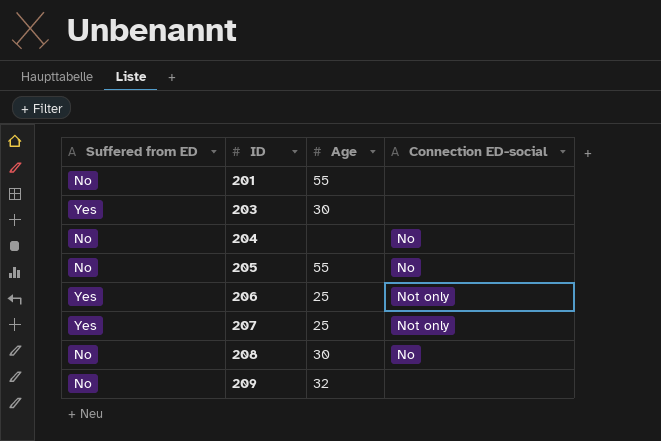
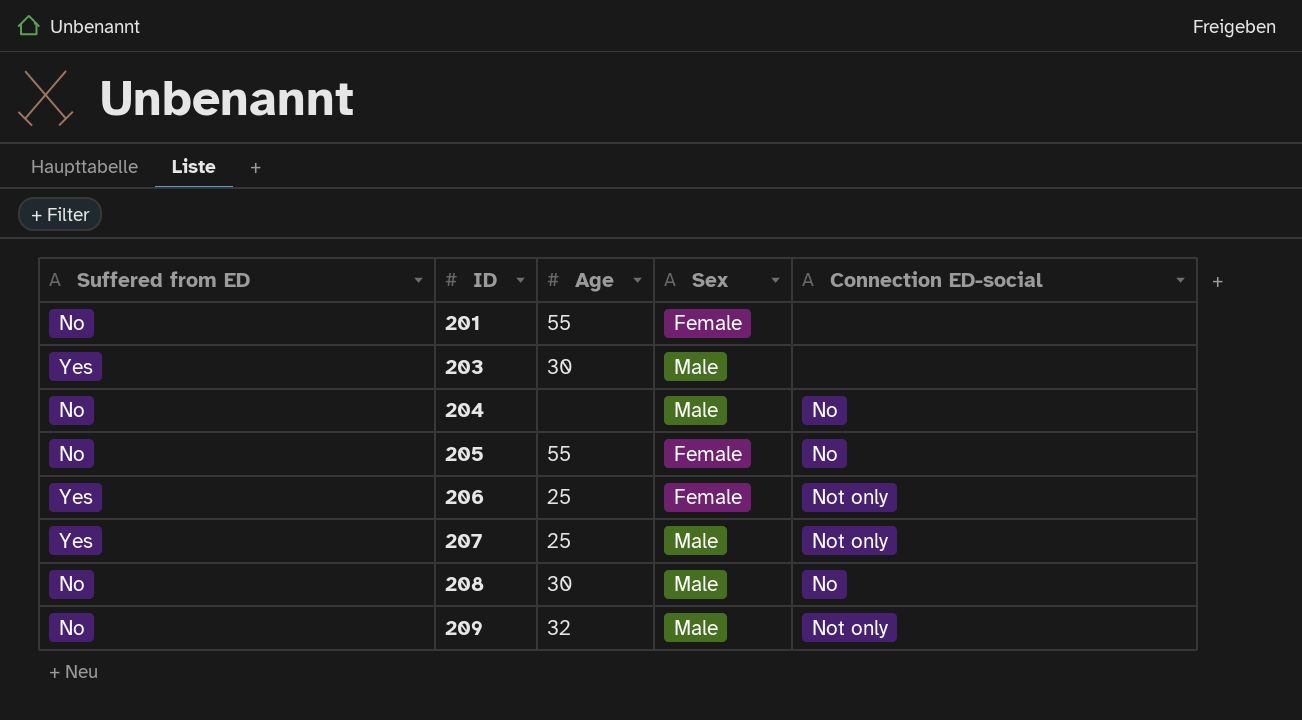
column Sex | position: none -> 4
209 | Connection ED-social: none -> Not only

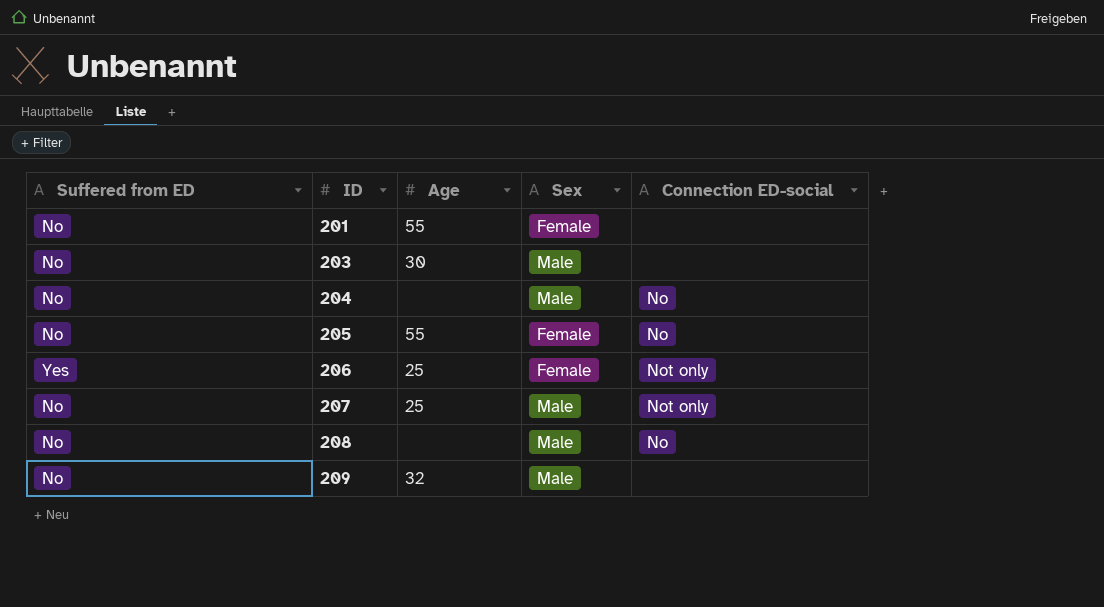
203 | Suffered from ED: Yes -> No
207 | Suffered from ED: Yes -> No
208 | Age: 30 -> none
209 | Connection ED-social: Not only -> none

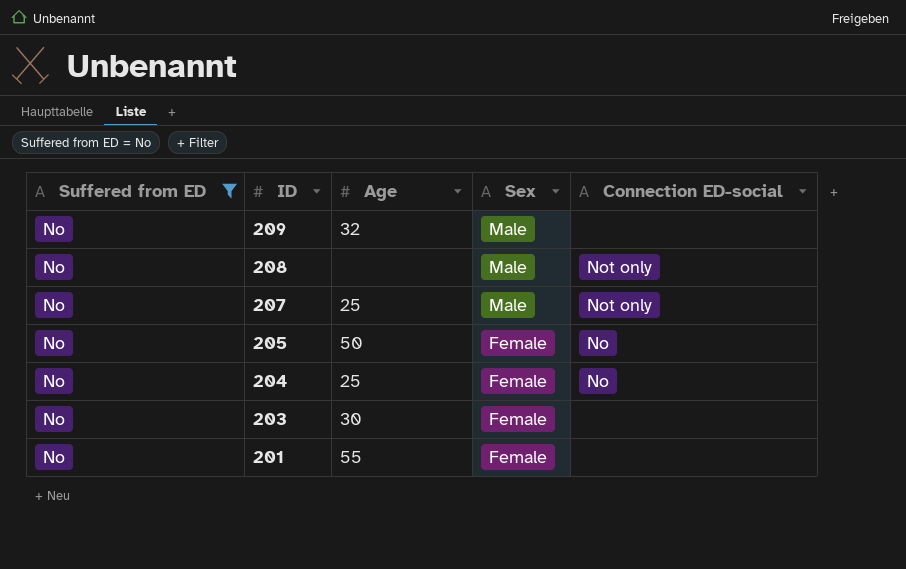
filter: none -> Suffered from ED = No
row order: ID ascending -> ID descending
208 | Connection ED-social: No -> Not only
205 | Age: 55 -> 50
204 | Age: none -> 25
204 | Sex: Male -> Female
203 | Sex: Male -> Female

